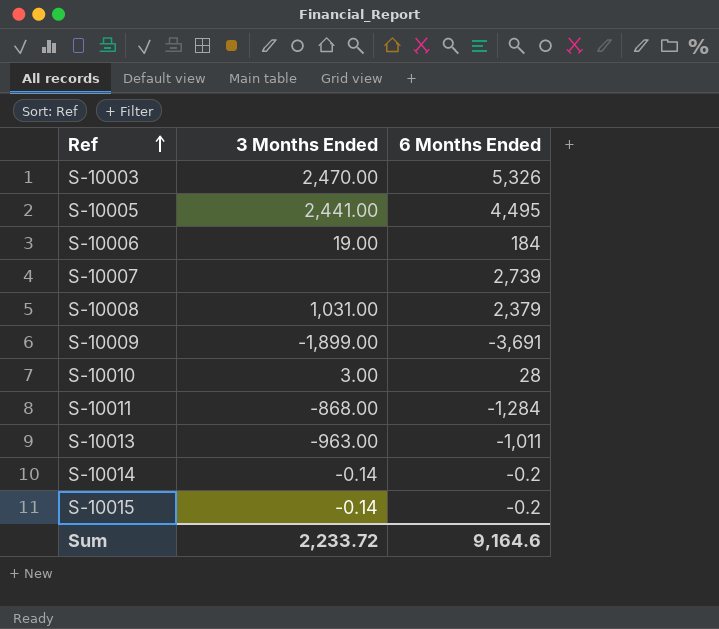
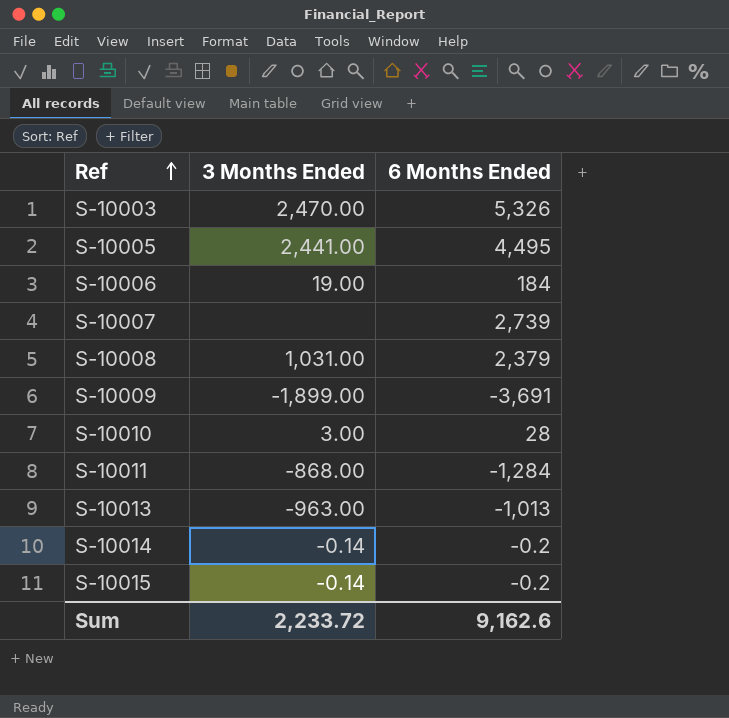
S-10013 | 6 Months Ended: -1,011 -> -1,013
Sum | 6 Months Ended: 9,164.6 -> 9,162.6

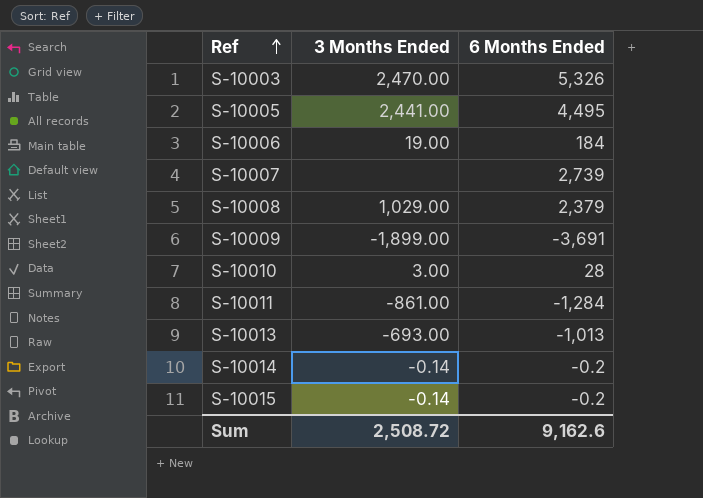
S-10008 | 3 Months Ended: 1,031.00 -> 1,029.00
S-10011 | 3 Months Ended: -868.00 -> -861.00
S-10013 | 3 Months Ended: -963.00 -> -693.00
Sum | 3 Months Ended: 2,233.72 -> 2,508.72

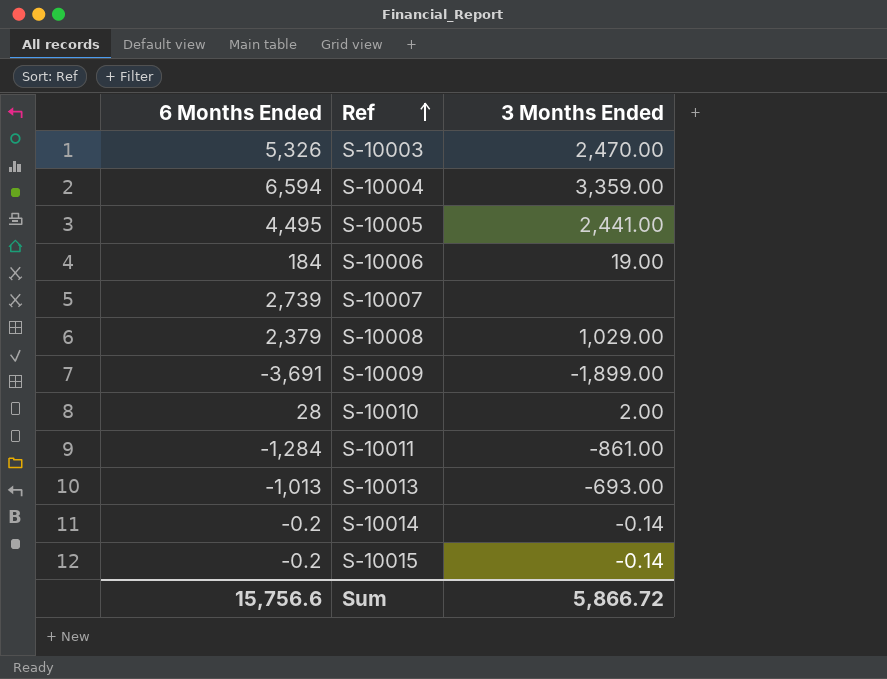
column 6 Months Ended | position: 3 -> 1
row S-10004: none -> 6,594 | 3,359.00
S-10010 | 3 Months Ended: 3.00 -> 2.00
Sum | 6 Months Ended: 9,162.6 -> 15,756.6
Sum | 3 Months Ended: 2,508.72 -> 5,866.72

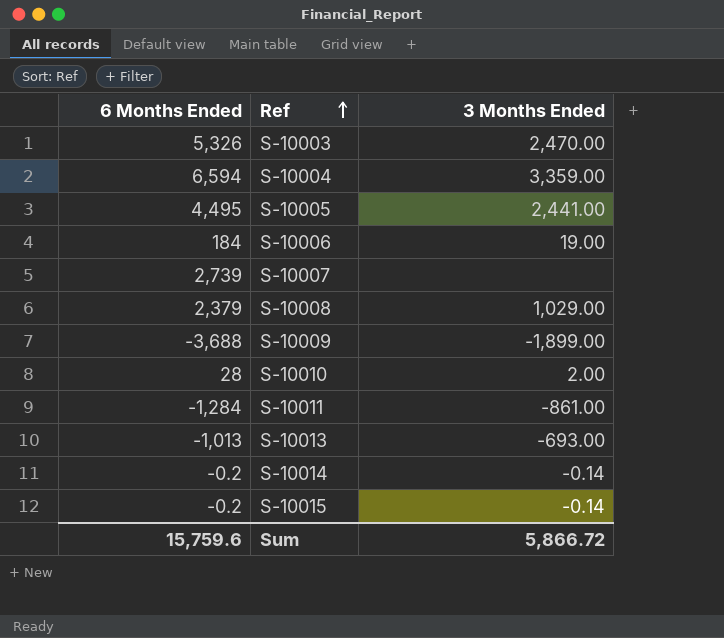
S-10009 | 6 Months Ended: -3,691 -> -3,688
Sum | 6 Months Ended: 15,756.6 -> 15,759.6

